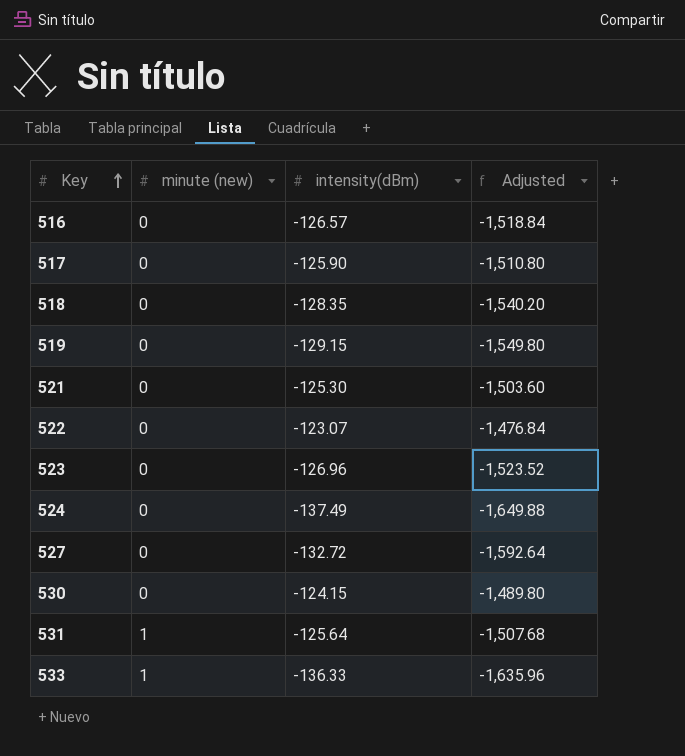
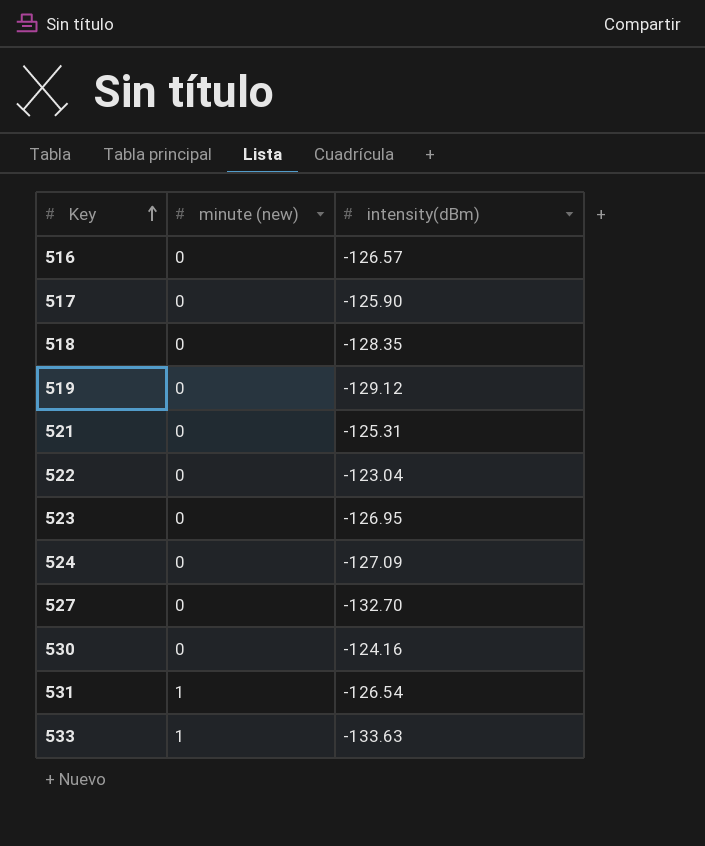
column Adjusted | formula: [intensity(dBm)] * 12 -> none
519 | intensity(dBm): -129.15 -> -129.12
521 | intensity(dBm): -125.30 -> -125.31
522 | intensity(dBm): -123.07 -> -123.04
523 | intensity(dBm): -126.96 -> -126.95
524 | intensity(dBm): -137.49 -> -127.09
527 | intensity(dBm): -132.72 -> -132.70
530 | intensity(dBm): -124.15 -> -124.16
531 | intensity(dBm): -125.64 -> -126.54
533 | intensity(dBm): -136.33 -> -133.63

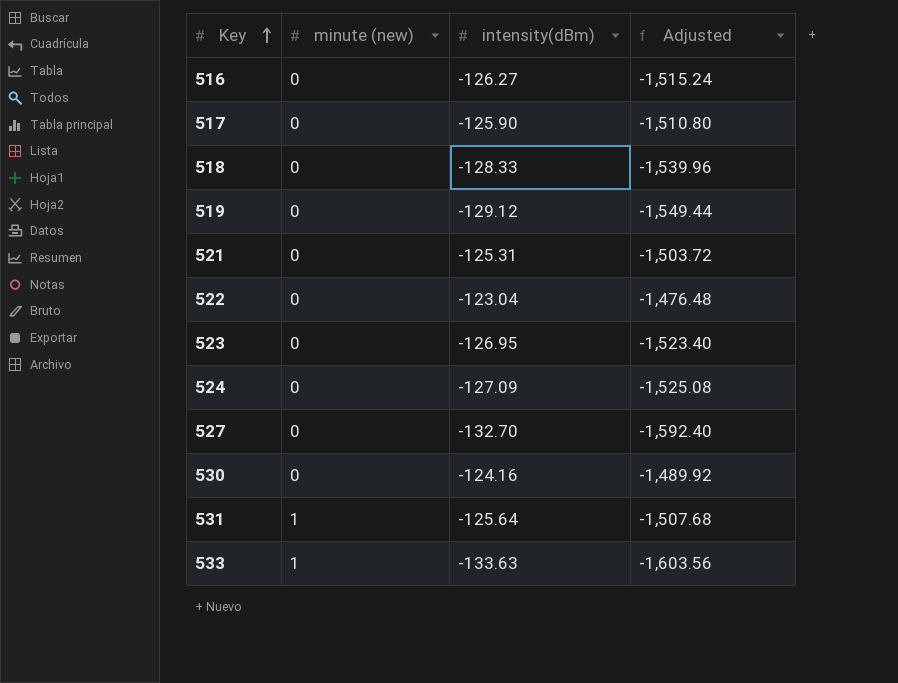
column Adjusted | formula: none -> [intensity(dBm)] * 12
516 | intensity(dBm): -126.57 -> -126.27
518 | intensity(dBm): -128.35 -> -128.33
531 | intensity(dBm): -126.54 -> -125.64

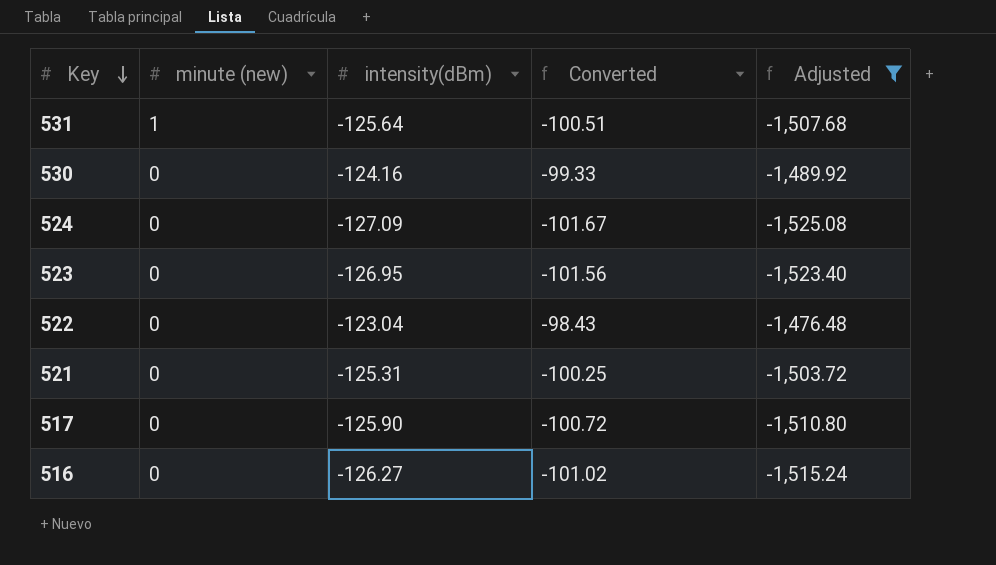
filter: none -> Adjusted >= -1,525.08
row order: Key ascending -> Key descending
column Converted | formula: none -> [intensity(dBm)] * 0.8

